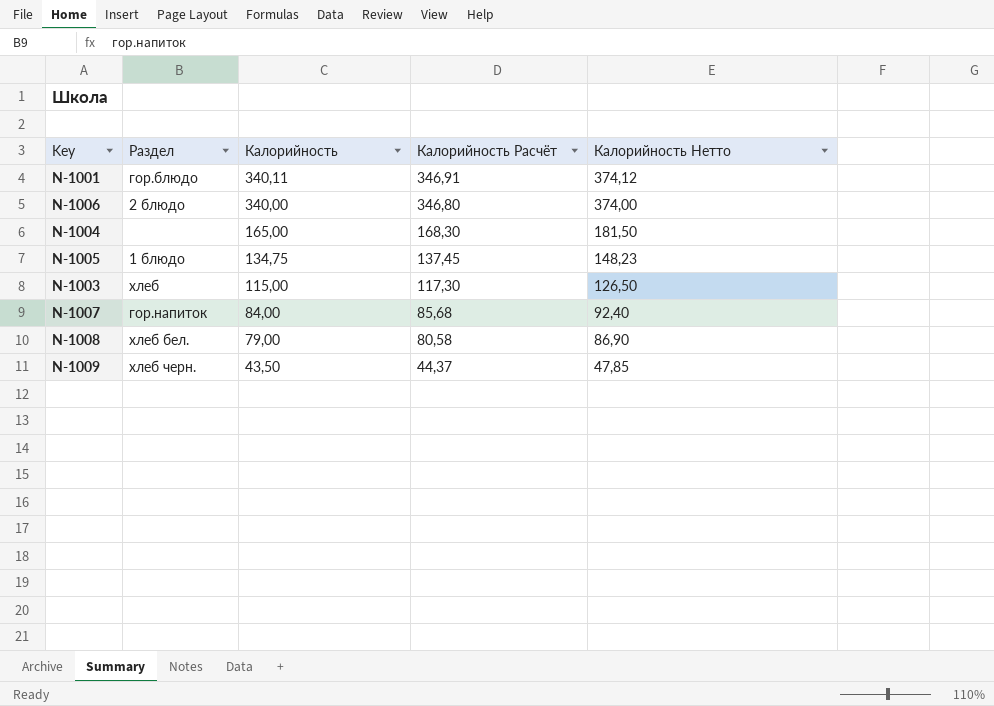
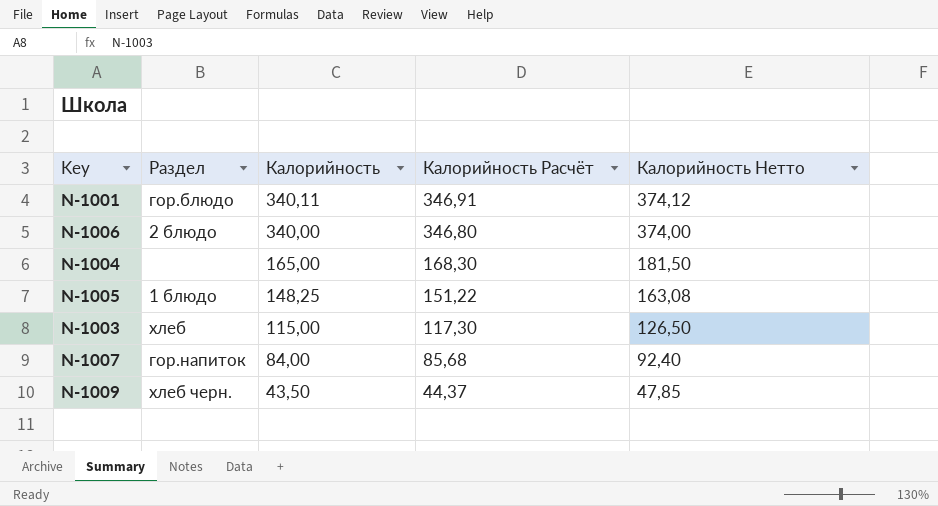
row N-1008: хлеб бел. | 79,00 | 80,58 | 86,90 -> none
N-1005 | Калорийность: 134,75 -> 148,25
N-1005 | Калорийность Расчёт: 137,45 -> 151,22
N-1005 | Калорийность Нетто: 148,23 -> 163,08

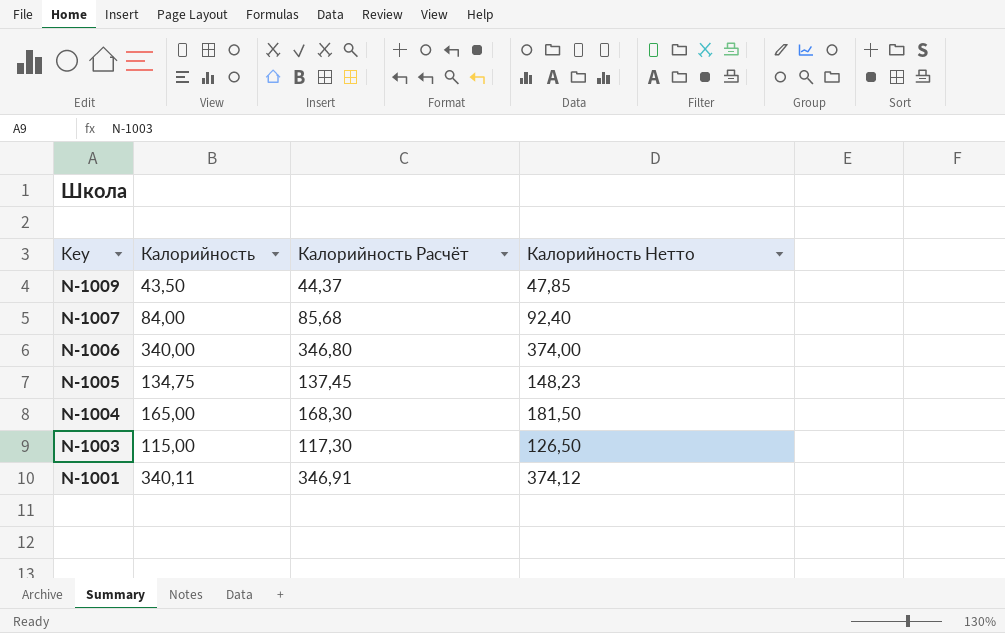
row order: Калорийность descending -> Key descending
column Раздел | position: 2 -> none
N-1005 | Калорийность: 148,25 -> 134,75
N-1005 | Калорийность Расчёт: 151,22 -> 137,45
N-1005 | Калорийность Нетто: 163,08 -> 148,23

